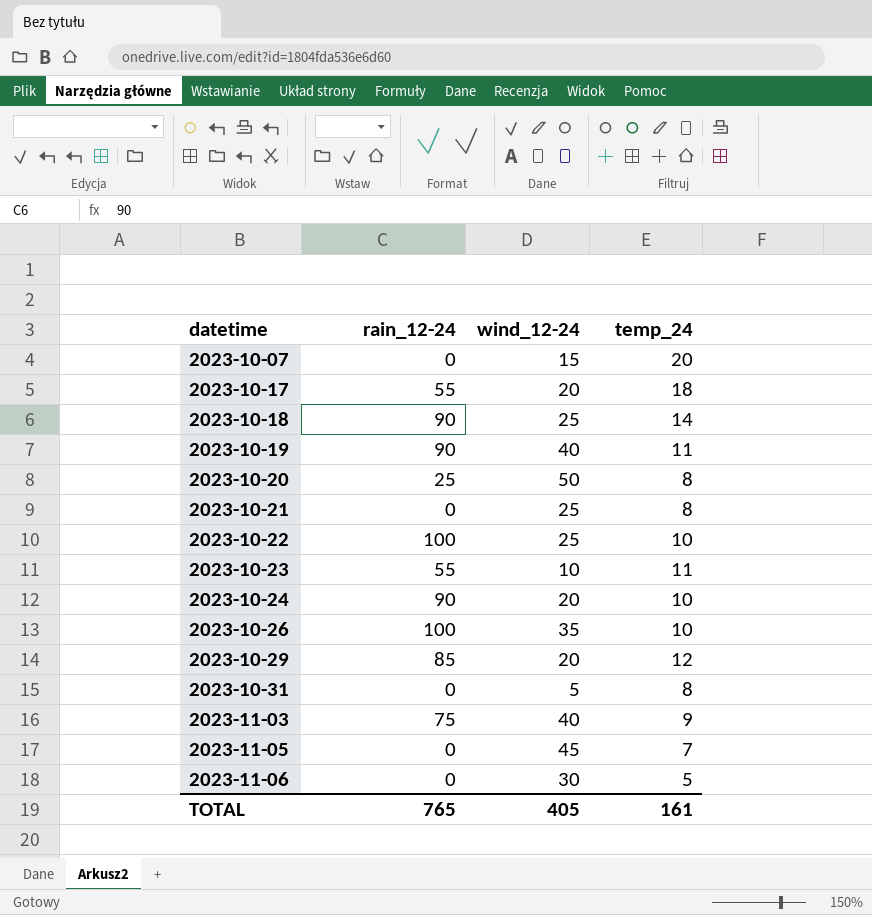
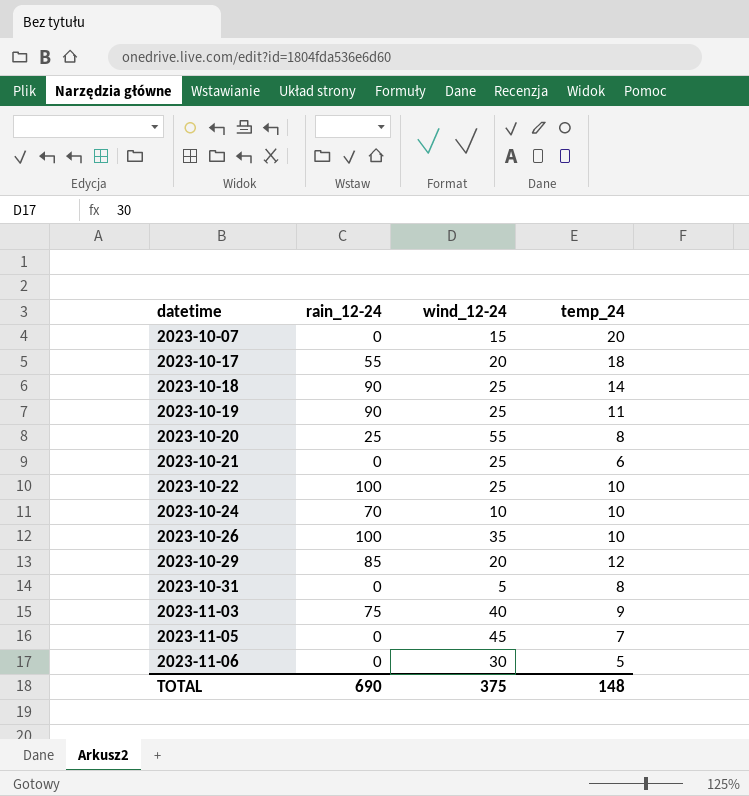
row 2023-10-23: 55 | 10 | 11 -> none
2023-10-19 | wind_12-24: 40 -> 25
2023-10-20 | wind_12-24: 50 -> 55
2023-10-21 | temp_24: 8 -> 6
2023-10-24 | rain_12-24: 90 -> 70
2023-10-24 | wind_12-24: 20 -> 10
TOTAL | rain_12-24: 765 -> 690
TOTAL | wind_12-24: 405 -> 375
TOTAL | temp_24: 161 -> 148

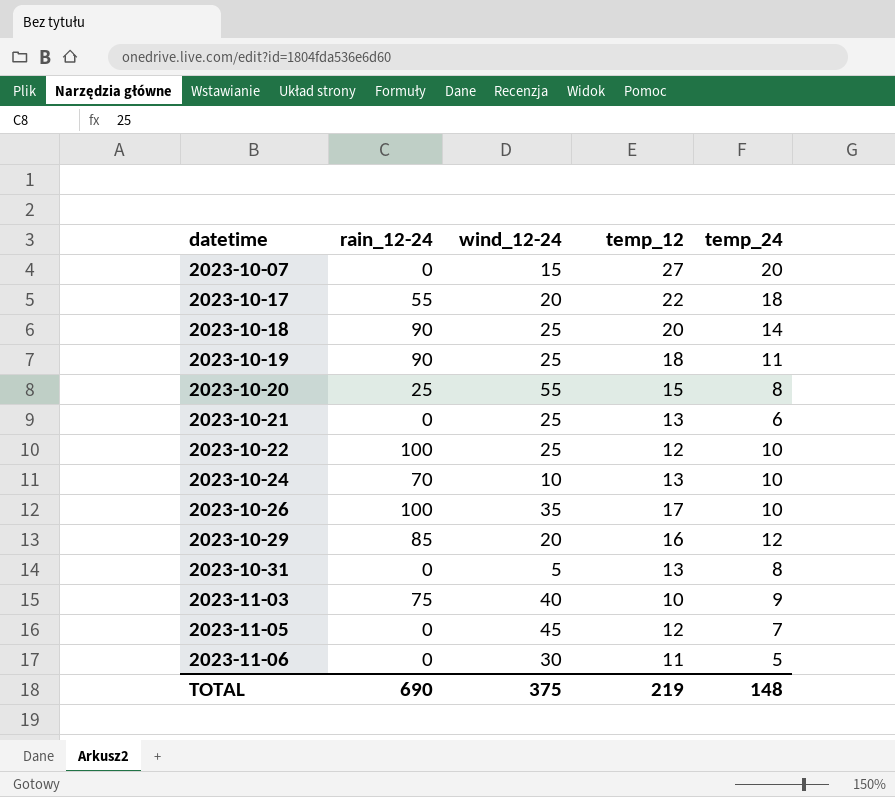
column temp_12 | position: none -> 4

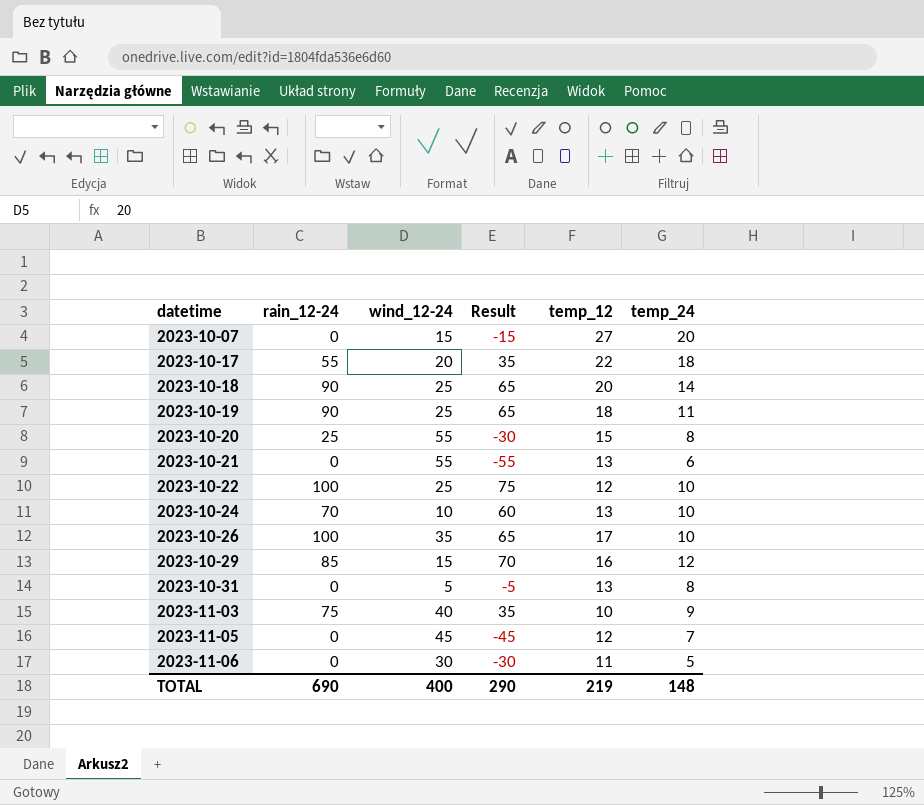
column Result | formula: none -> [rain_12-24] - [wind_12-24]
2023-10-21 | wind_12-24: 25 -> 55
2023-10-29 | wind_12-24: 20 -> 15
TOTAL | wind_12-24: 375 -> 400

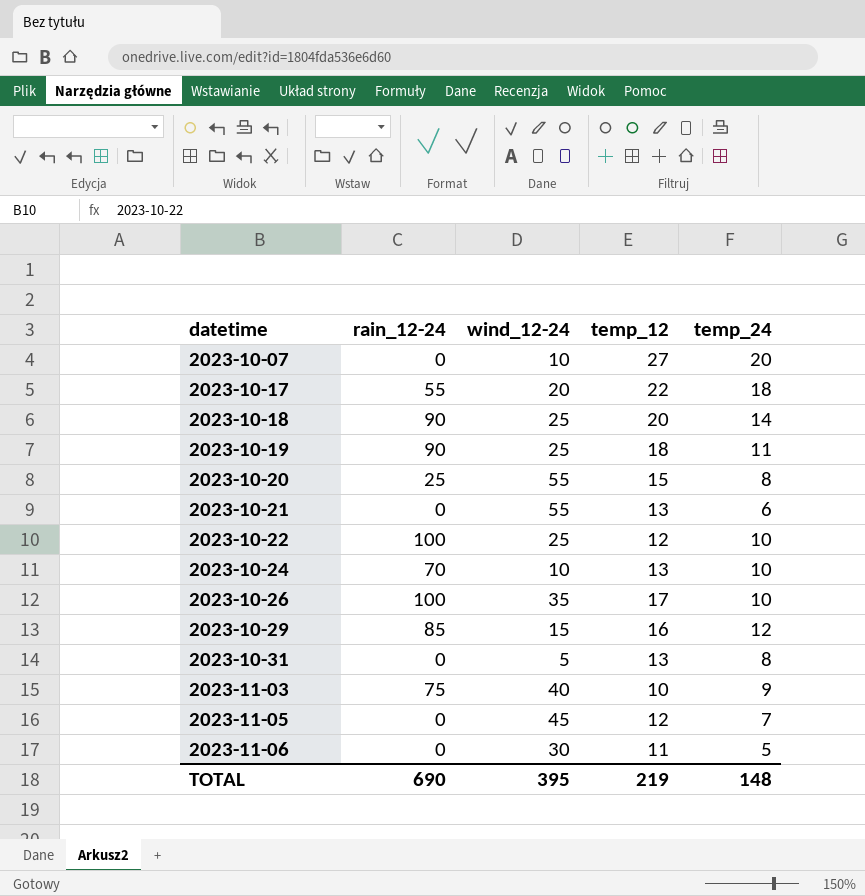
column Result | formula: [rain_12-24] - [wind_12-24] -> none
2023-10-07 | wind_12-24: 15 -> 10
TOTAL | wind_12-24: 400 -> 395

